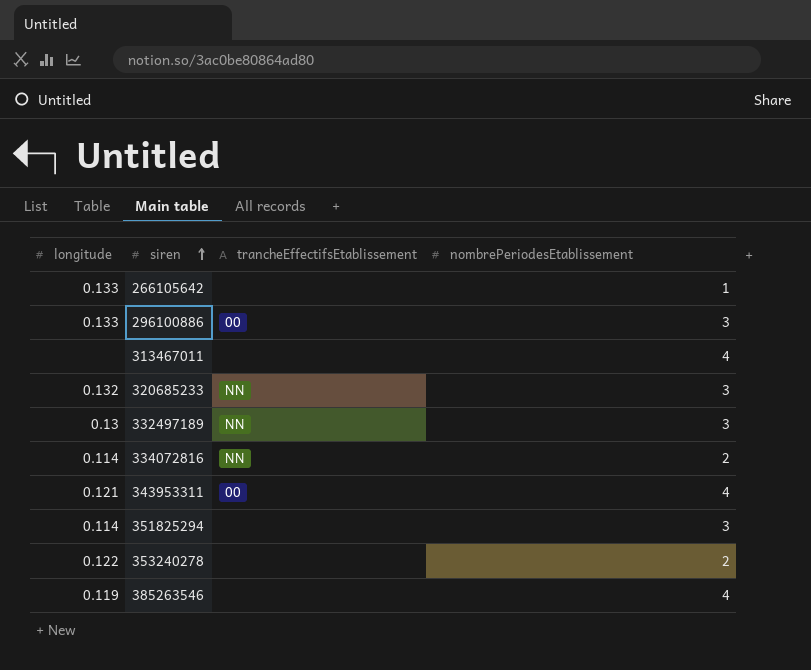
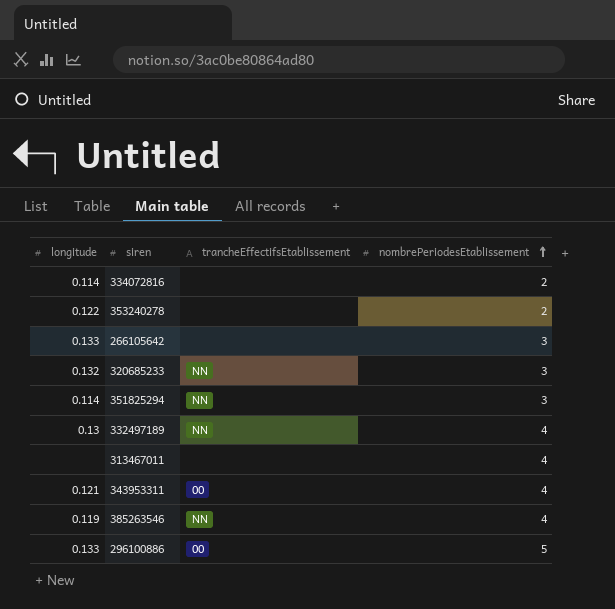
row order: siren ascending -> nombrePeriodesEtablissement ascending
334072816 | trancheEffectifsEtablissement: NN -> none
266105642 | nombrePeriodesEtablissement: 1 -> 3
351825294 | trancheEffectifsEtablissement: none -> NN
332497189 | nombrePeriodesEtablissement: 3 -> 4
385263546 | trancheEffectifsEtablissement: none -> NN
296100886 | nombrePeriodesEtablissement: 3 -> 5

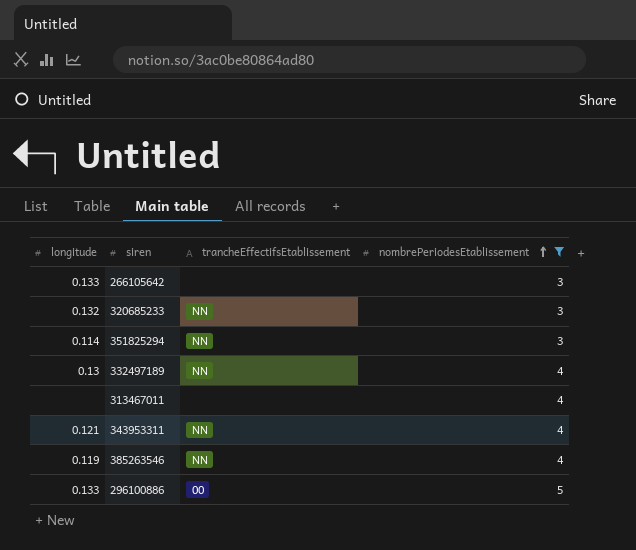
filter: none -> nombrePeriodesEtablissement != 2
343953311 | trancheEffectifsEtablissement: 00 -> NN

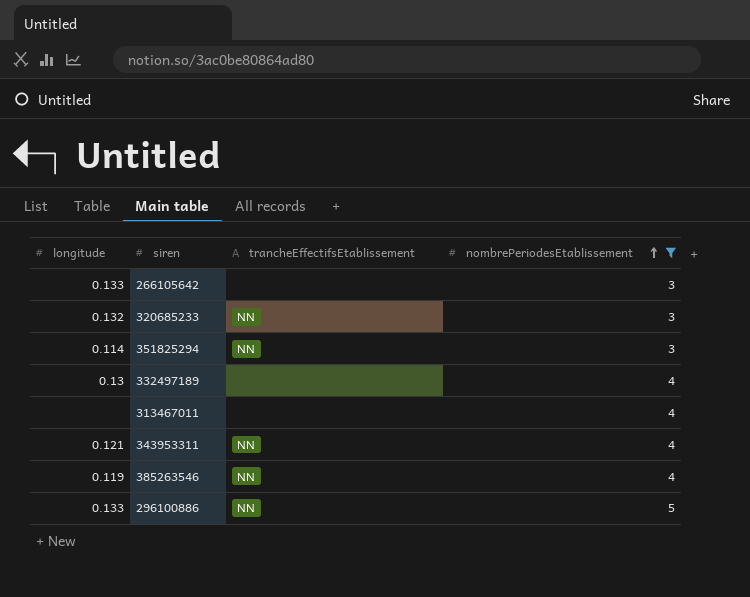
332497189 | trancheEffectifsEtablissement: NN -> none
296100886 | trancheEffectifsEtablissement: 00 -> NN

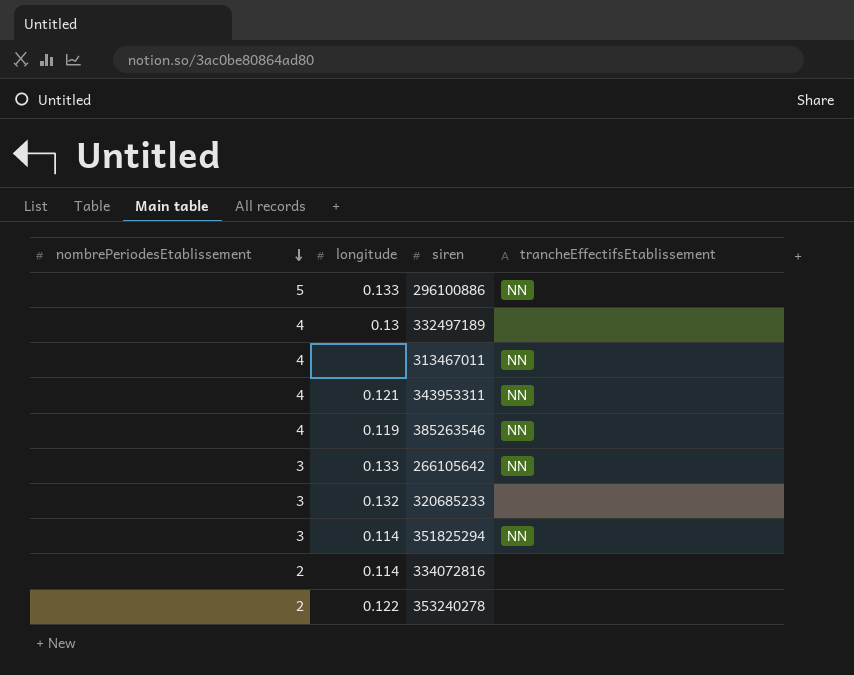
filter: nombrePeriodesEtablissement != 2 -> none
row order: nombrePeriodesEtablissement ascending -> nombrePeriodesEtablissement descending
column nombrePeriodesEtablissement | position: 4 -> 1
313467011 | trancheEffectifsEtablissement: none -> NN
266105642 | trancheEffectifsEtablissement: none -> NN
320685233 | trancheEffectifsEtablissement: NN -> none

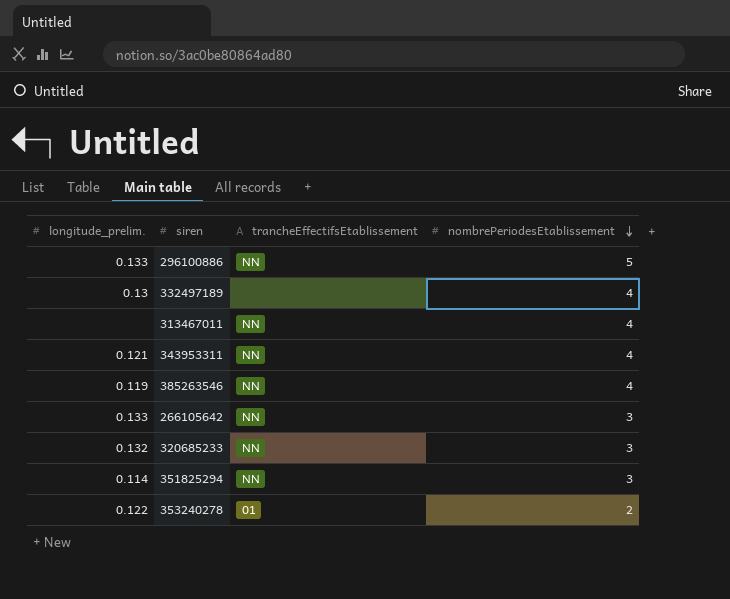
column name: longitude -> longitude_prelim.
column nombrePeriodesEtablissement | position: 1 -> 4
row 334072816: 2 | 0.114 | none -> none
320685233 | trancheEffectifsEtablissement: none -> NN
353240278 | trancheEffectifsEtablissement: none -> 01

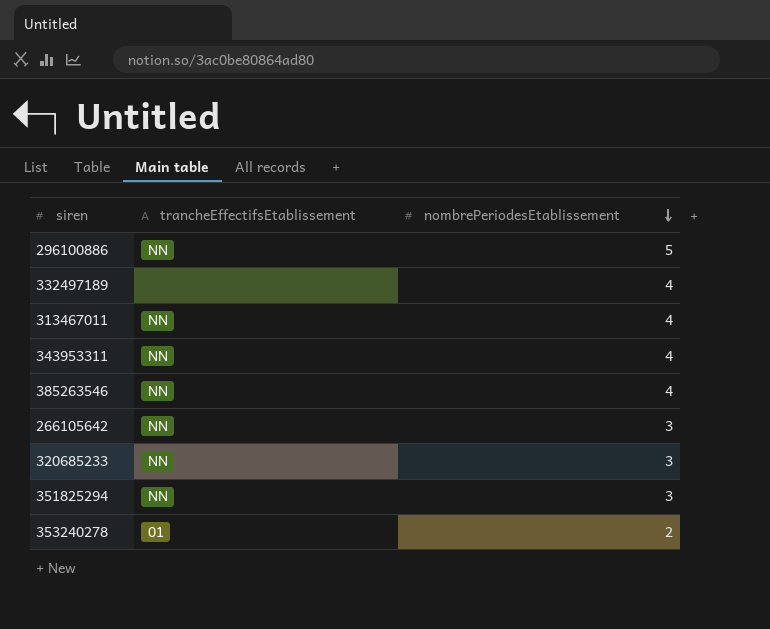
column longitude_prelim. | position: 1 -> none

